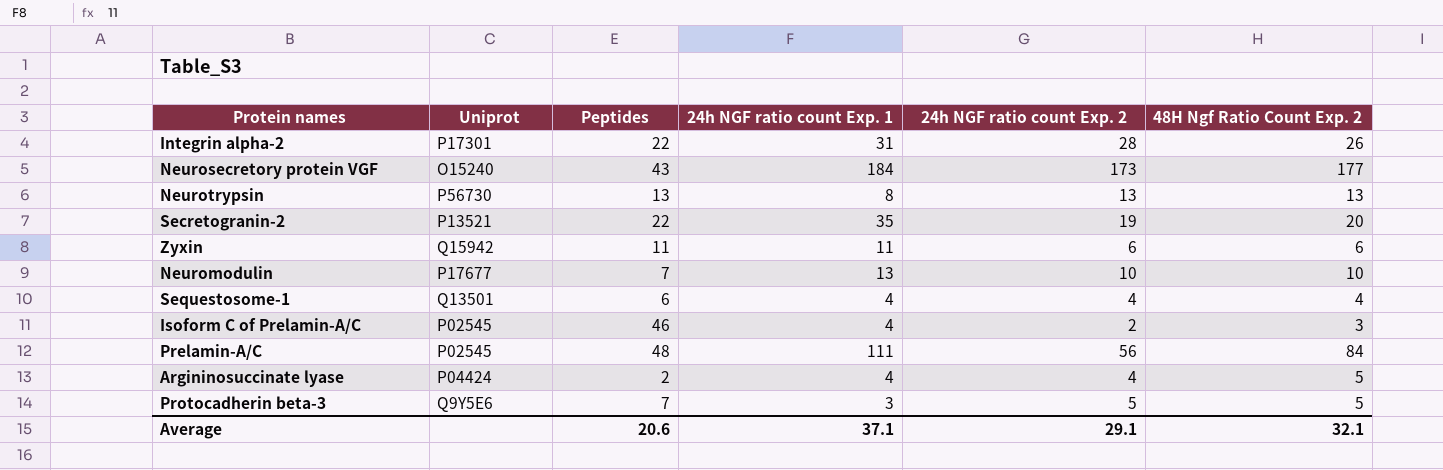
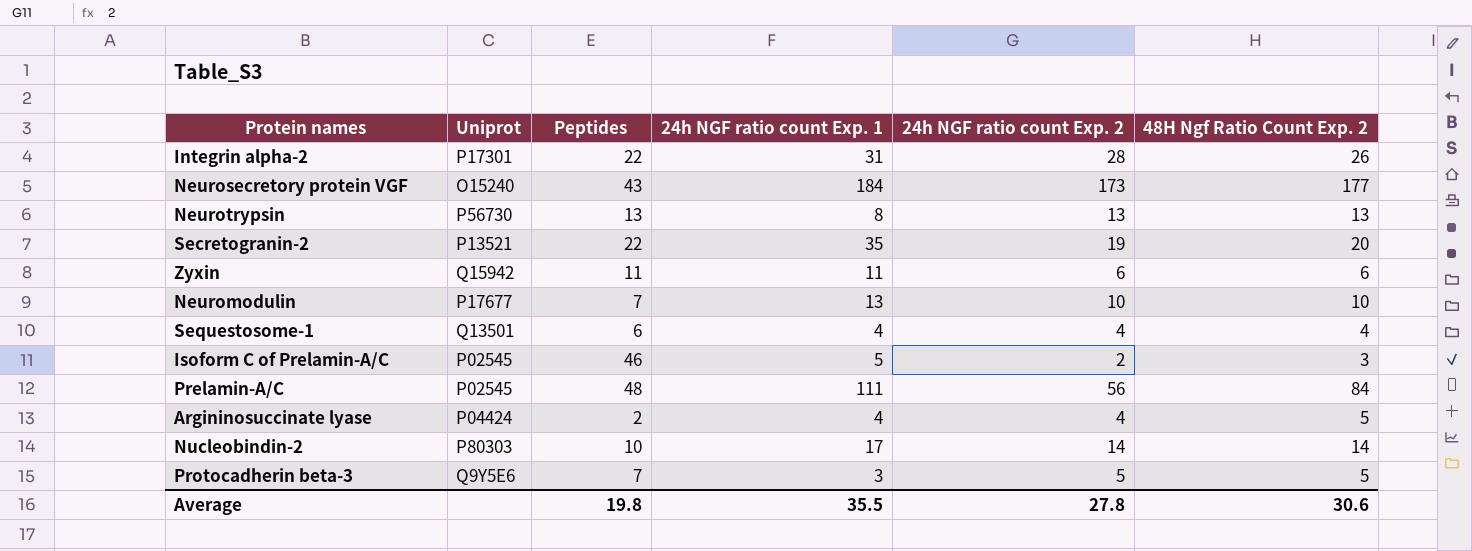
Isoform C of Prelamin-A/C | 24h NGF ratio count Exp. 1: 4 -> 5
row Nucleobindin-2: none -> P80303 | 10 | 17 | 14 | 14
Average | Peptides: 20.6 -> 19.8
Average | 24h NGF ratio count Exp. 1: 37.1 -> 35.5
Average | 24h NGF ratio count Exp. 2: 29.1 -> 27.8
Average | 48H Ngf Ratio Count Exp. 2: 32.1 -> 30.6

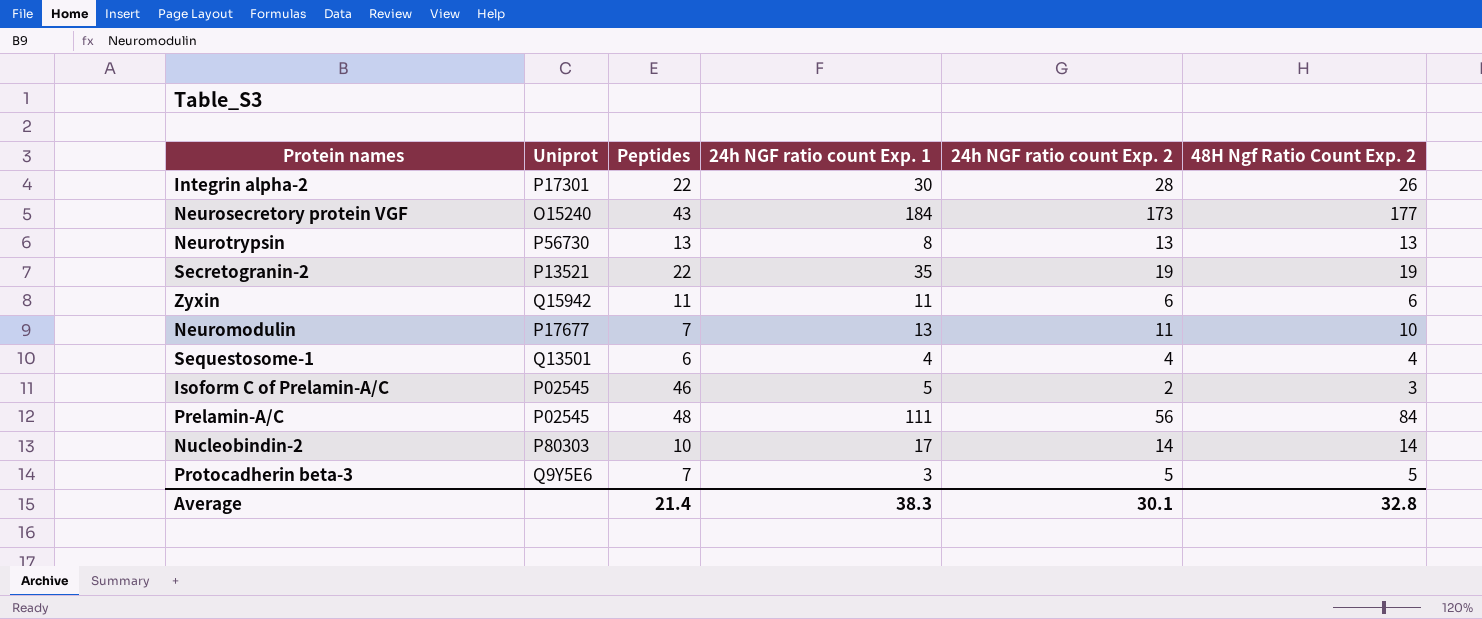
row Argininosuccinate lyase: P04424 | 2 | 4 | 4 | 5 -> none
Integrin alpha-2 | 24h NGF ratio count Exp. 1: 31 -> 30
Secretogranin-2 | 48H Ngf Ratio Count Exp. 2: 20 -> 19
Neuromodulin | 24h NGF ratio count Exp. 2: 10 -> 11
Average | Peptides: 19.8 -> 21.4
Average | 24h NGF ratio count Exp. 1: 35.5 -> 38.3
Average | 24h NGF ratio count Exp. 2: 27.8 -> 30.1
Average | 48H Ngf Ratio Count Exp. 2: 30.6 -> 32.8

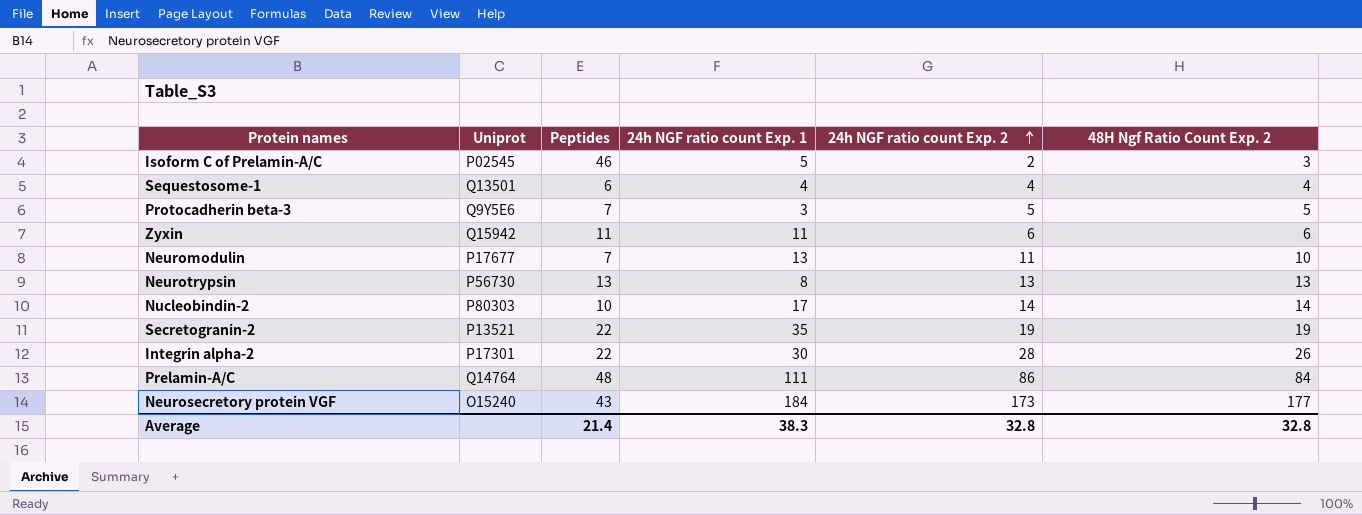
row order: none -> 24h NGF ratio count Exp. 2 ascending
Prelamin-A/C | Uniprot: P02545 -> Q14764
Prelamin-A/C | 24h NGF ratio count Exp. 2: 56 -> 86
Average | 24h NGF ratio count Exp. 2: 30.1 -> 32.8

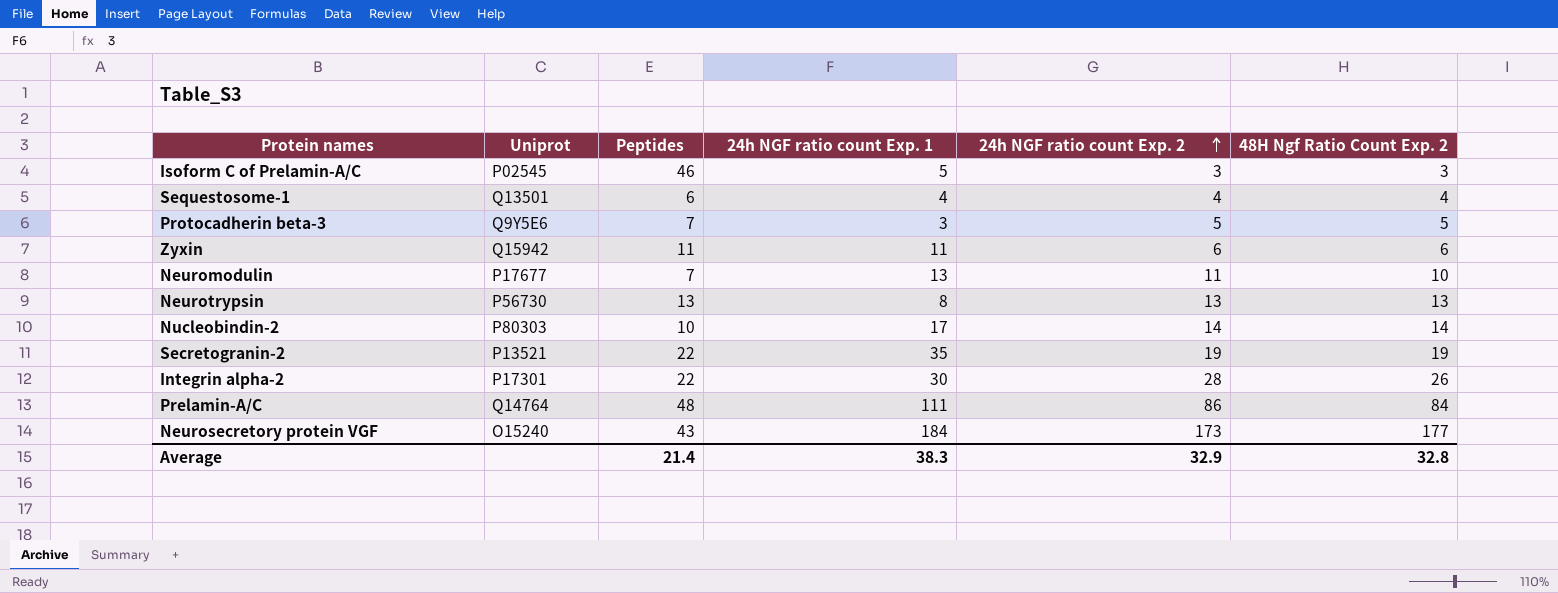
Isoform C of Prelamin-A/C | 24h NGF ratio count Exp. 2: 2 -> 3
Average | 24h NGF ratio count Exp. 2: 32.8 -> 32.9

